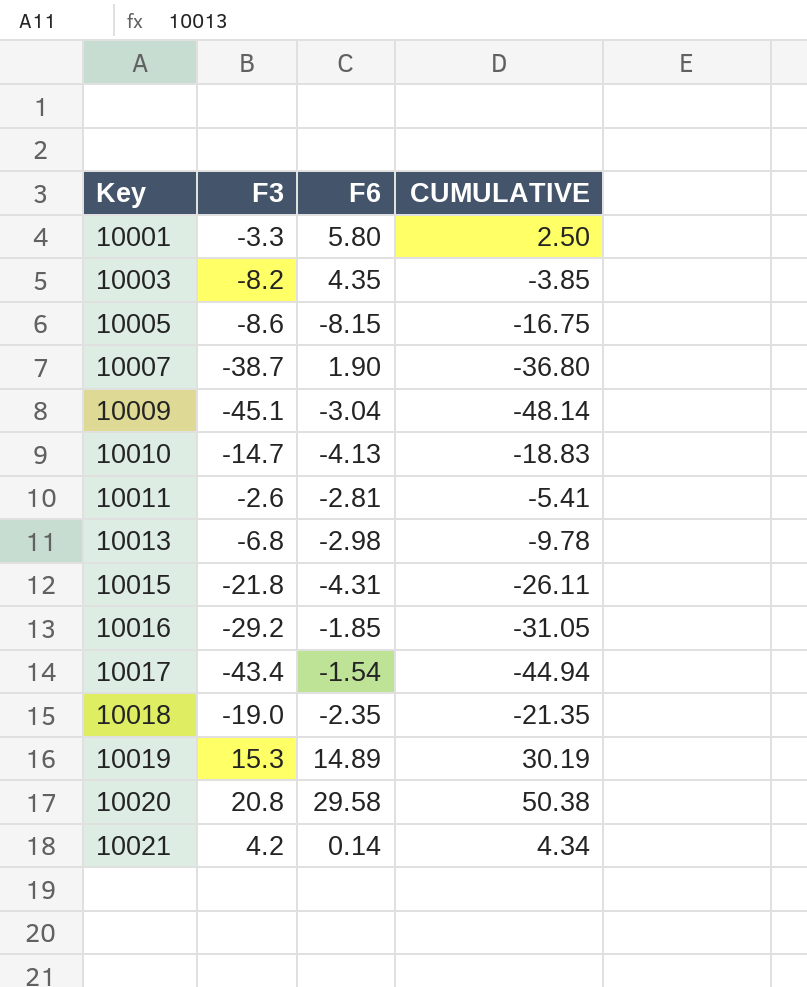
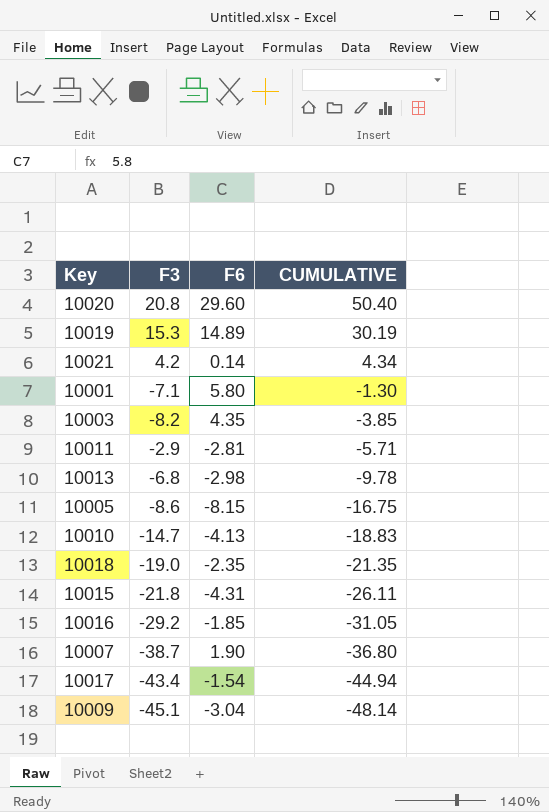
row order: Key ascending -> CUMULATIVE descending
10020 | F6: 29.58 -> 29.60
10020 | CUMULATIVE: 50.38 -> 50.40
10001 | F3: -3.3 -> -7.1
10001 | CUMULATIVE: 2.50 -> -1.30
10011 | F3: -2.6 -> -2.9
10011 | CUMULATIVE: -5.41 -> -5.71

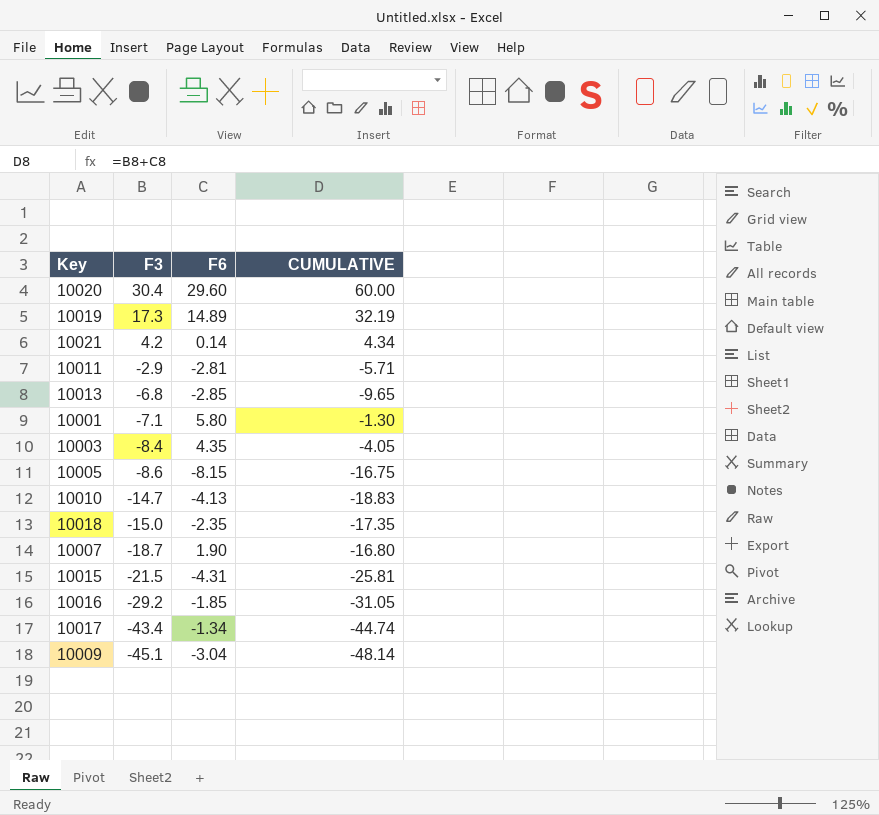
row order: CUMULATIVE descending -> F3 descending
10020 | F3: 20.8 -> 30.4
10020 | CUMULATIVE: 50.40 -> 60.00
10019 | F3: 15.3 -> 17.3
10019 | CUMULATIVE: 30.19 -> 32.19
10013 | F6: -2.98 -> -2.85
10013 | CUMULATIVE: -9.78 -> -9.65
10003 | F3: -8.2 -> -8.4
10003 | CUMULATIVE: -3.85 -> -4.05
10018 | F3: -19.0 -> -15.0
10018 | CUMULATIVE: -21.35 -> -17.35
10007 | F3: -38.7 -> -18.7
10007 | CUMULATIVE: -36.80 -> -16.80
10015 | F3: -21.8 -> -21.5
10015 | CUMULATIVE: -26.11 -> -25.81
10017 | F6: -1.54 -> -1.34
10017 | CUMULATIVE: -44.94 -> -44.74

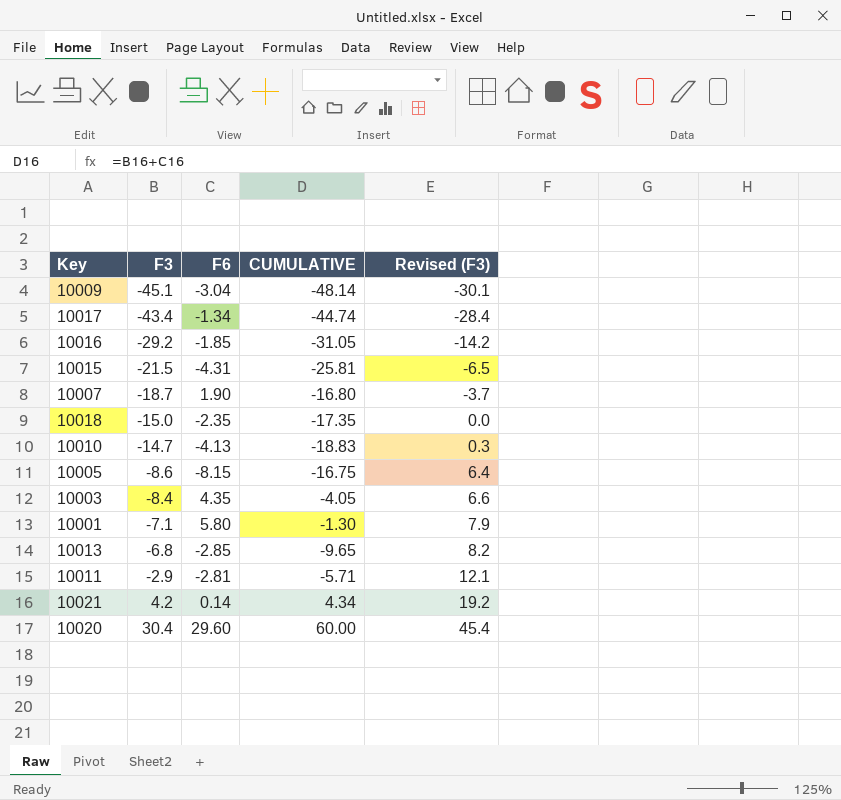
row order: F3 descending -> F3 ascending
column Revised (F3) | formula: none -> [F3] + 15
row 10019: 17.3 | 14.89 | 32.19 -> none

